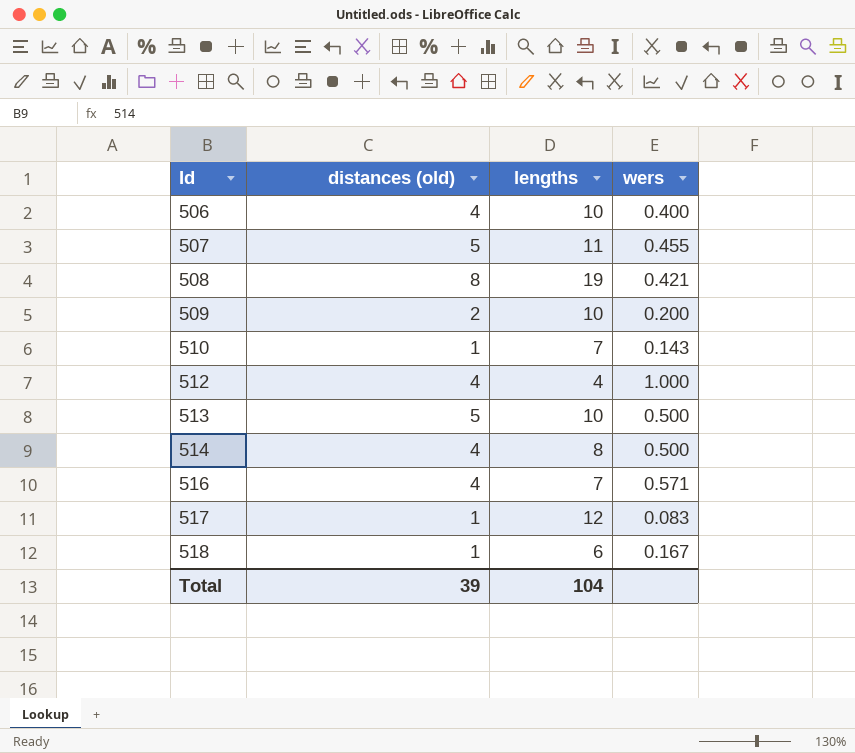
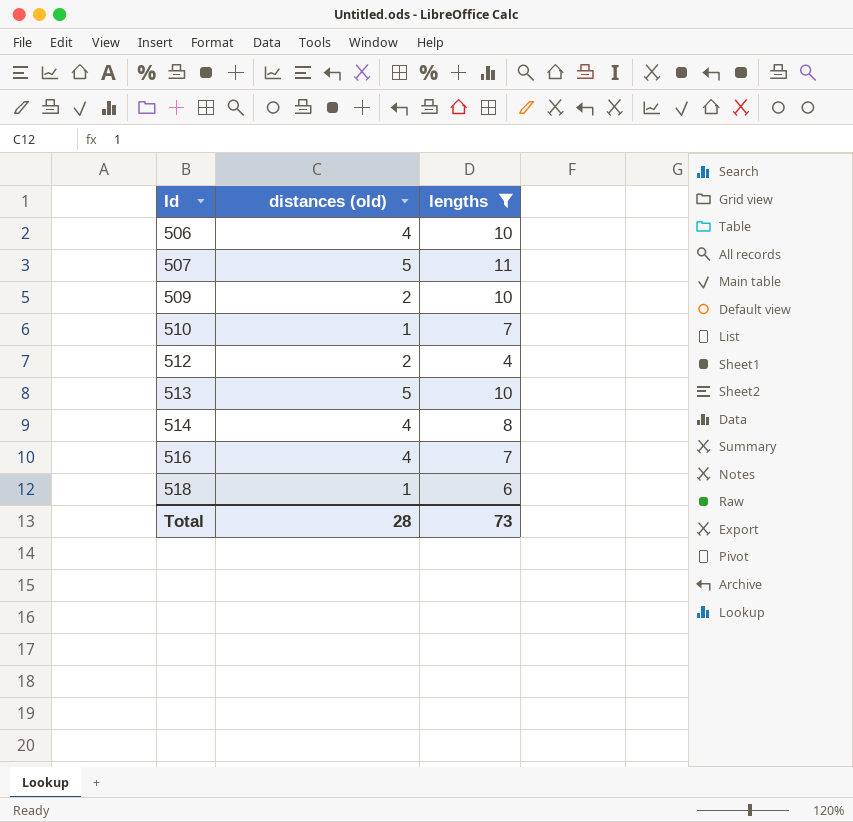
filter: none -> lengths <= 11
column wers | formula: [distances (old)] / [lengths] -> none
512 | distances (old): 4 -> 2
Total | distances (old): 39 -> 28
Total | lengths: 104 -> 73

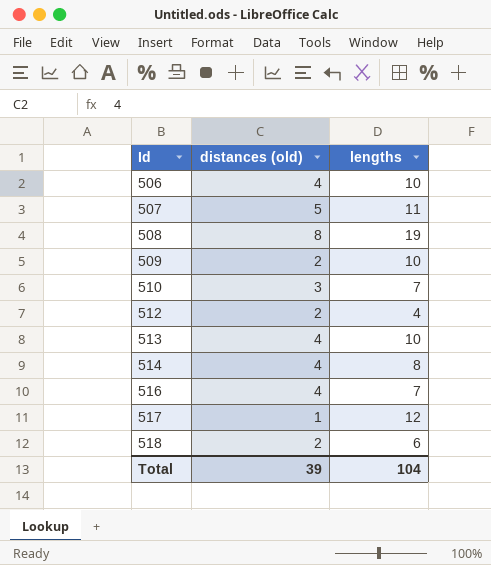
filter: lengths <= 11 -> none
510 | distances (old): 1 -> 3
513 | distances (old): 5 -> 4
518 | distances (old): 1 -> 2
Total | distances (old): 28 -> 39
Total | lengths: 73 -> 104

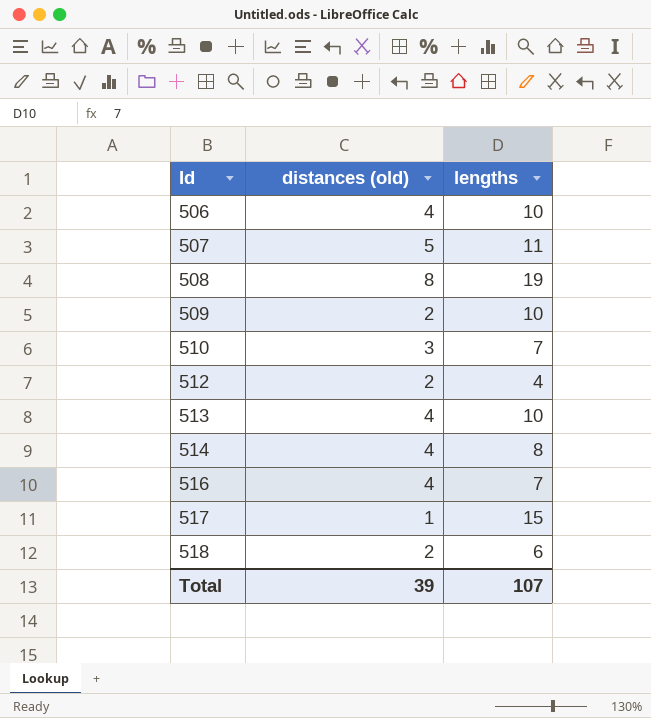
517 | lengths: 12 -> 15
Total | lengths: 104 -> 107

